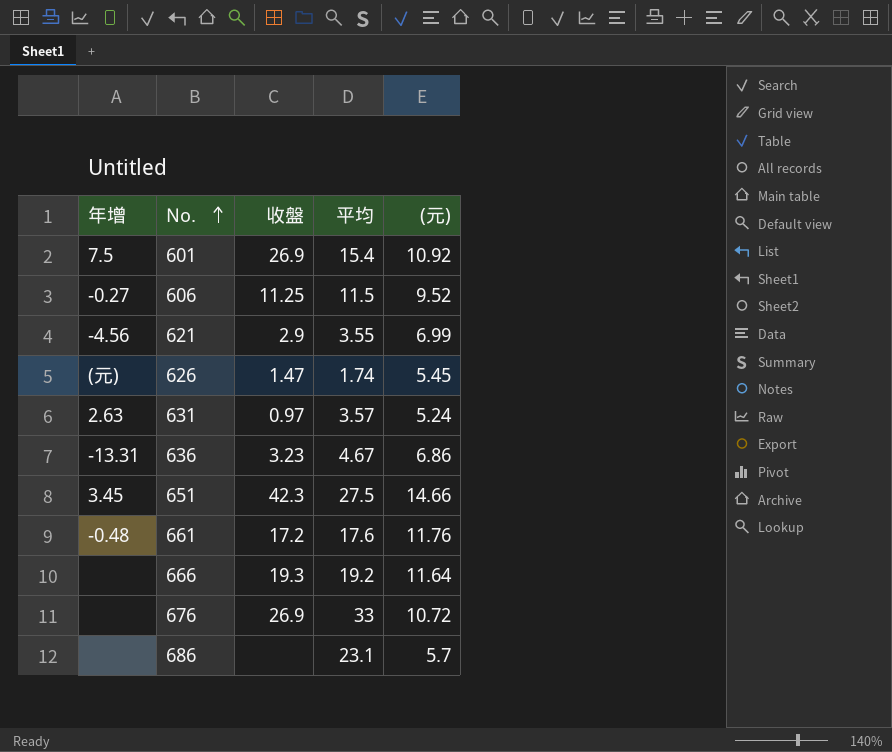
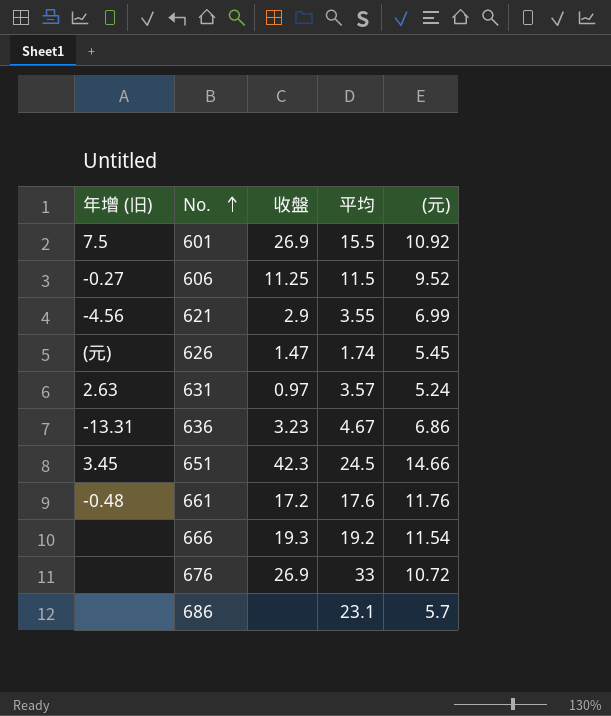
column name: 年增 -> 年增 (旧)
601 | 平均: 15.4 -> 15.5
651 | 平均: 27.5 -> 24.5
666 | (元): 11.64 -> 11.54

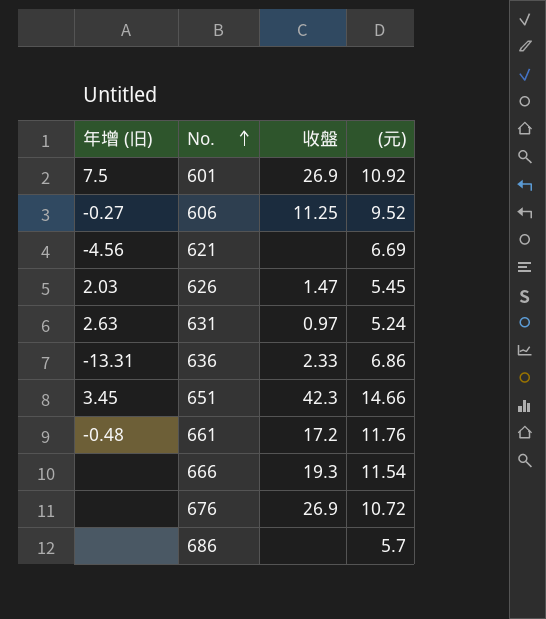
column 平均 | position: 4 -> none
621 | 收盤: 2.9 -> none
621 | (元): 6.99 -> 6.69
626 | 年增 (旧): (元) -> 2.03
636 | 收盤: 3.23 -> 2.33

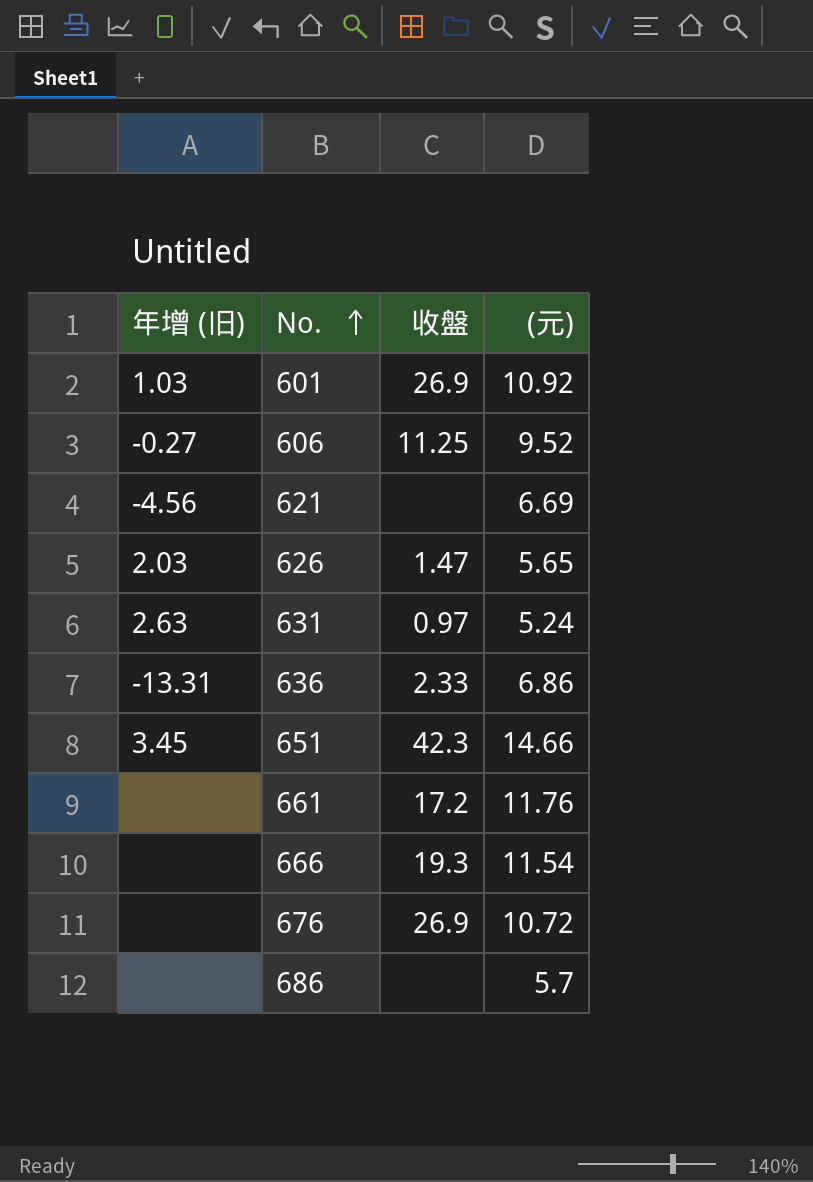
601 | 年增 (旧): 7.5 -> 1.03
626 | (元): 5.45 -> 5.65
661 | 年增 (旧): -0.48 -> none

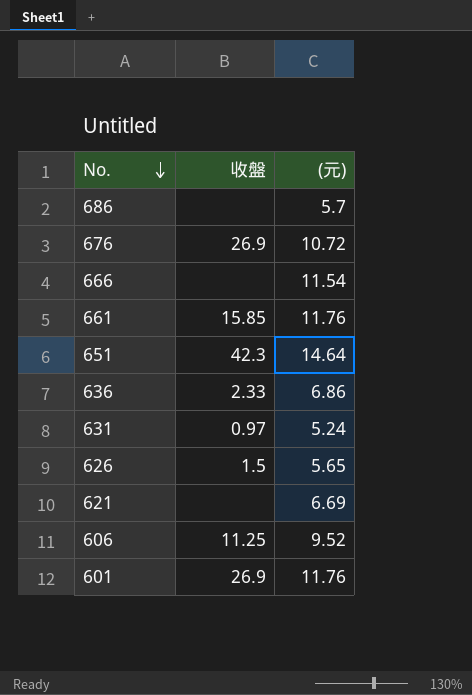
row order: No. ascending -> No. descending
column 年增 (旧) | position: 1 -> none
666 | 收盤: 19.3 -> none
661 | 收盤: 17.2 -> 15.85
651 | (元): 14.66 -> 14.64
626 | 收盤: 1.47 -> 1.5
601 | (元): 10.92 -> 11.76

